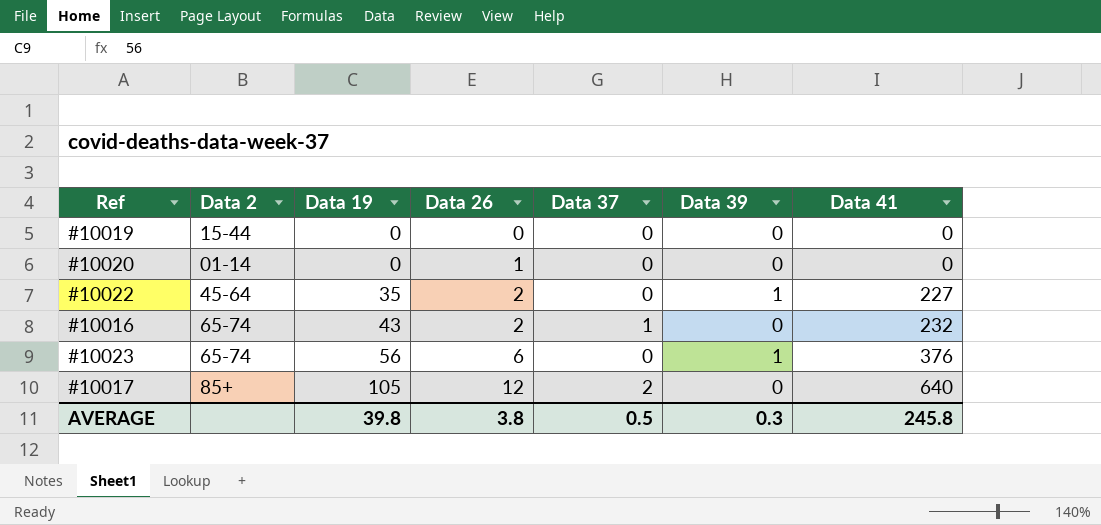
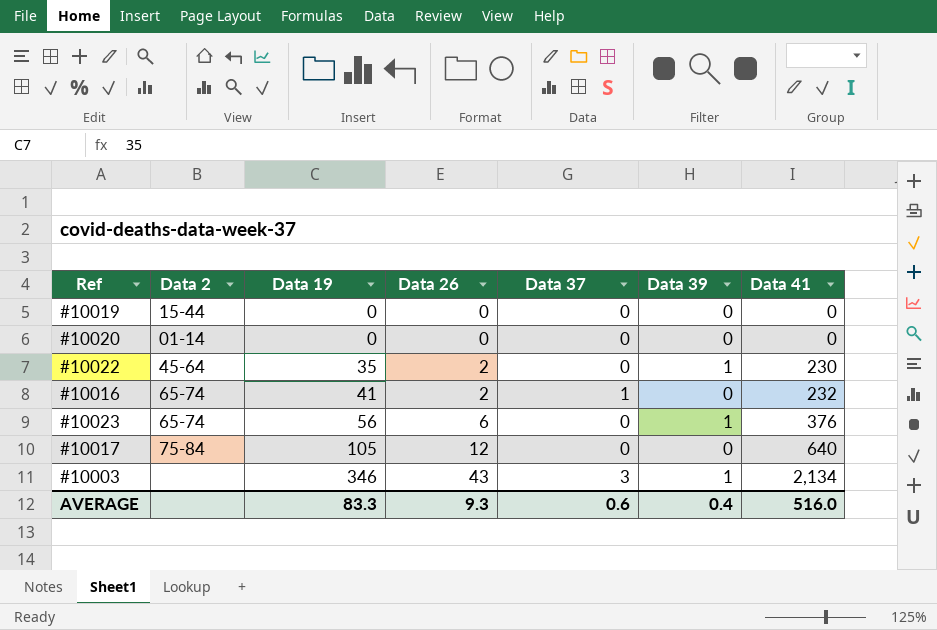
#10020 | Data 26: 1 -> 0
#10022 | Data 41: 227 -> 230
#10016 | Data 19: 43 -> 41
#10017 | Data 2: 85+ -> 75-84
#10017 | Data 37: 2 -> 0
row #10003: none -> none | 346 | 43 | 3 | 1 | 2,134
AVERAGE | Data 19: 39.8 -> 83.3
AVERAGE | Data 26: 3.8 -> 9.3
AVERAGE | Data 37: 0.5 -> 0.6
AVERAGE | Data 39: 0.3 -> 0.4
AVERAGE | Data 41: 245.8 -> 516.0

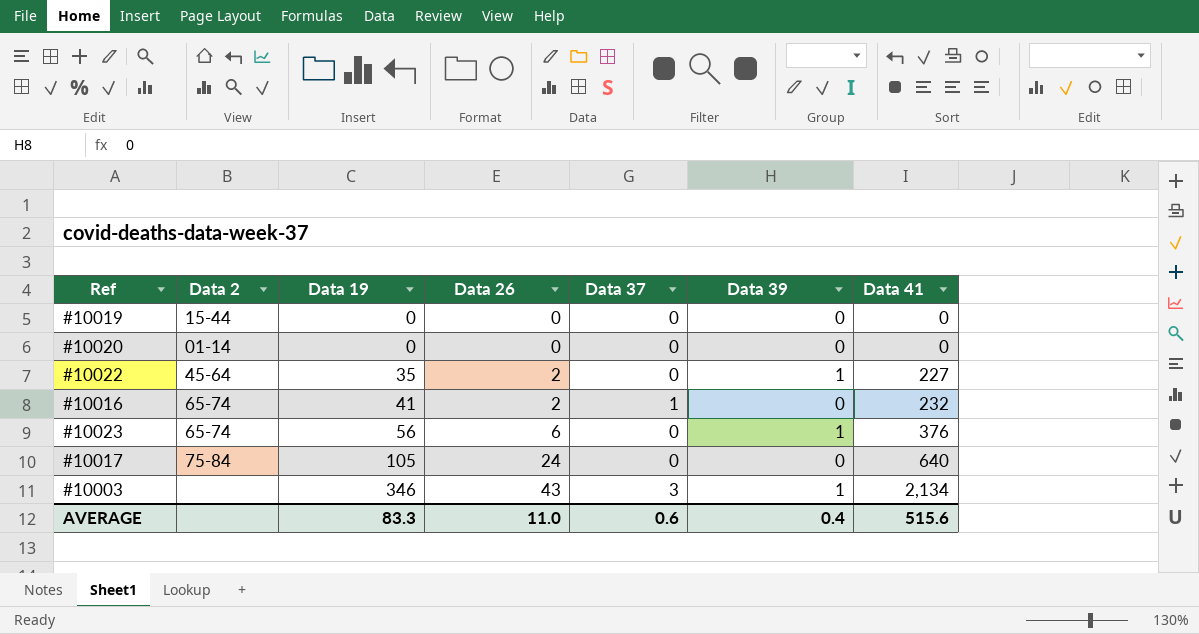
#10022 | Data 41: 230 -> 227
#10017 | Data 26: 12 -> 24
AVERAGE | Data 26: 9.3 -> 11.0
AVERAGE | Data 41: 516.0 -> 515.6

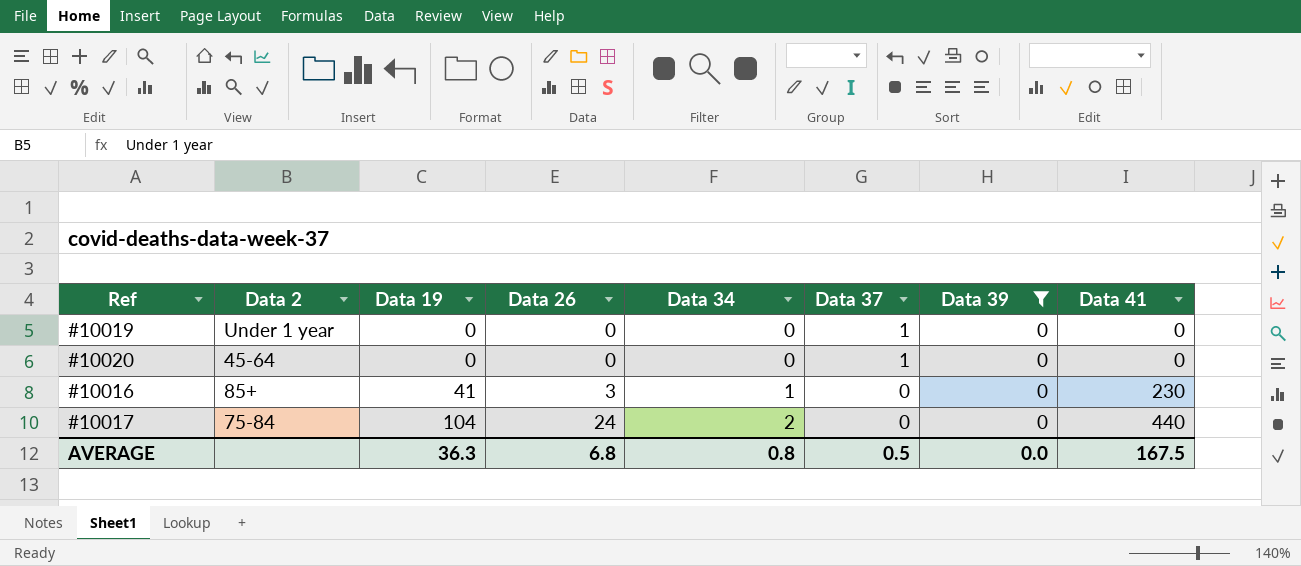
filter: none -> Data 39 = 0
column Data 34 | position: none -> 5
#10019 | Data 2: 15-44 -> Under 1 year
#10019 | Data 37: 0 -> 1
#10020 | Data 2: 01-14 -> 45-64
#10020 | Data 37: 0 -> 1
#10016 | Data 2: 65-74 -> 85+
#10016 | Data 26: 2 -> 3
#10016 | Data 37: 1 -> 0
#10016 | Data 41: 232 -> 230
#10017 | Data 19: 105 -> 104
#10017 | Data 41: 640 -> 440
AVERAGE | Data 19: 83.3 -> 36.3
AVERAGE | Data 26: 11.0 -> 6.8
AVERAGE | Data 37: 0.6 -> 0.5
AVERAGE | Data 39: 0.4 -> 0.0
AVERAGE | Data 41: 515.6 -> 167.5

